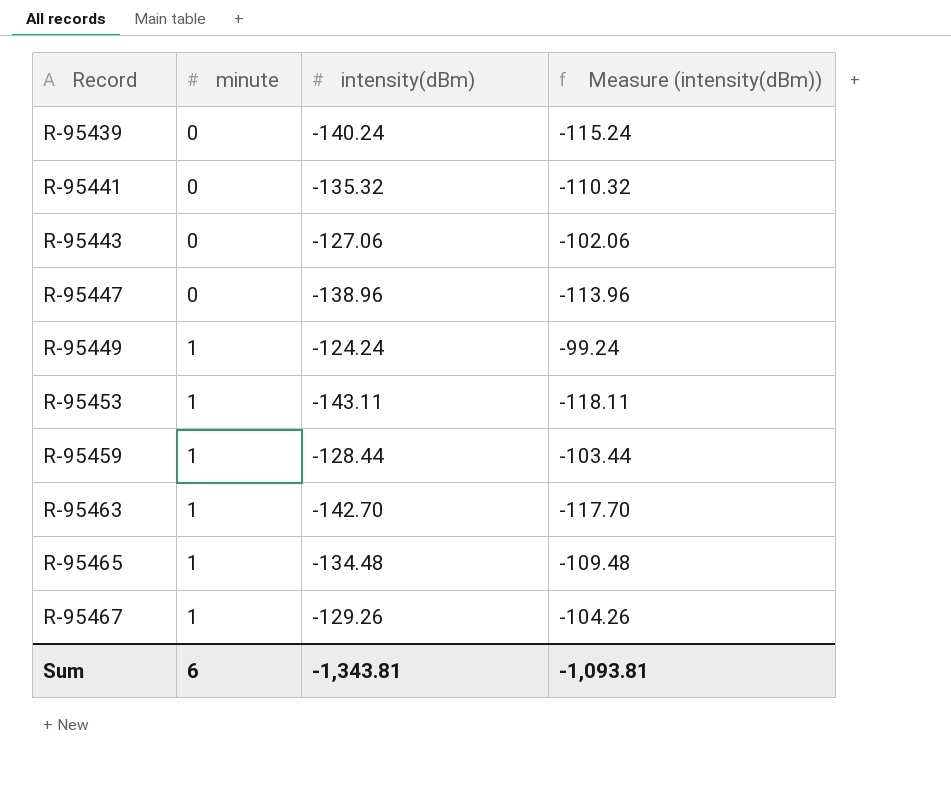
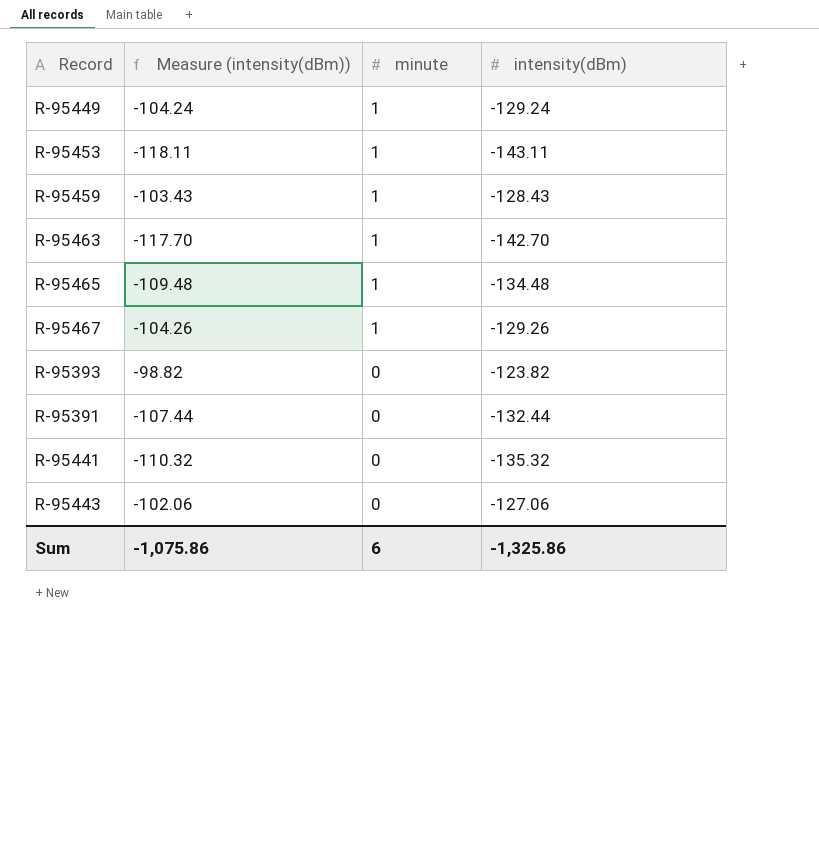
row order: Record ascending -> minute descending
column Measure (intensity(dBm)) | position: 4 -> 2
row R-95439: 0 | -140.24 | -115.24 -> none
row R-95447: 0 | -138.96 | -113.96 -> none
R-95449 | Measure (intensity(dBm)): -99.24 -> -104.24
R-95449 | intensity(dBm): -124.24 -> -129.24
R-95459 | Measure (intensity(dBm)): -103.44 -> -103.43
R-95459 | intensity(dBm): -128.44 -> -128.43
row R-95393: none -> -98.82 | 0 | -123.82
row R-95391: none -> -107.44 | 0 | -132.44
Sum | Measure (intensity(dBm)): -1,093.81 -> -1,075.86
Sum | intensity(dBm): -1,343.81 -> -1,325.86

